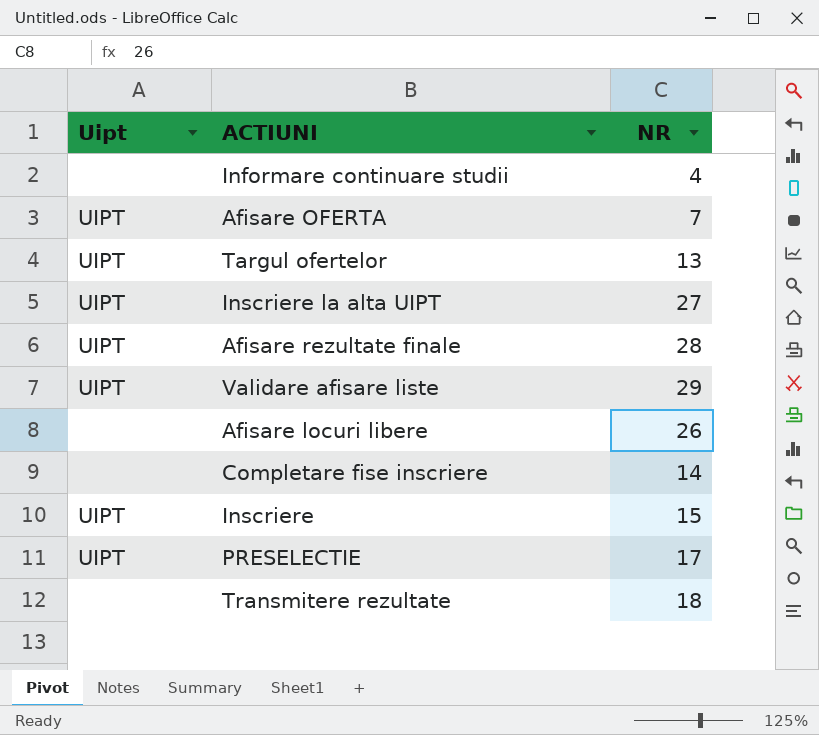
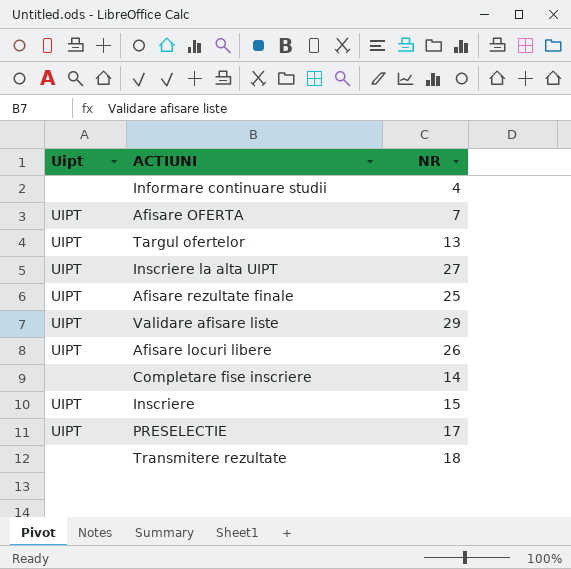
Afisare rezultate finale | NR: 28 -> 25
Afisare locuri libere | Uipt: none -> UIPT

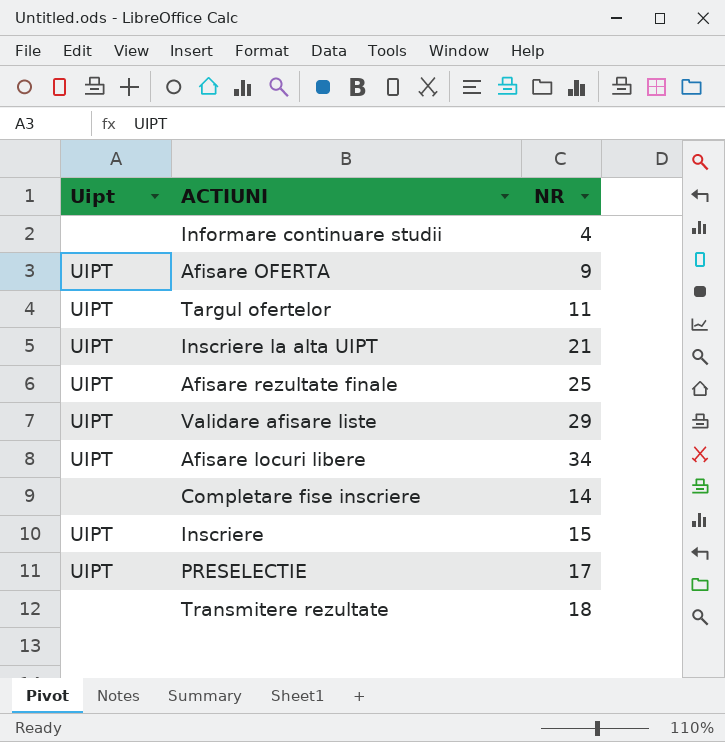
Afisare OFERTA | NR: 7 -> 9
Targul ofertelor | NR: 13 -> 11
Inscriere la alta UIPT | NR: 27 -> 21
Afisare locuri libere | NR: 26 -> 34

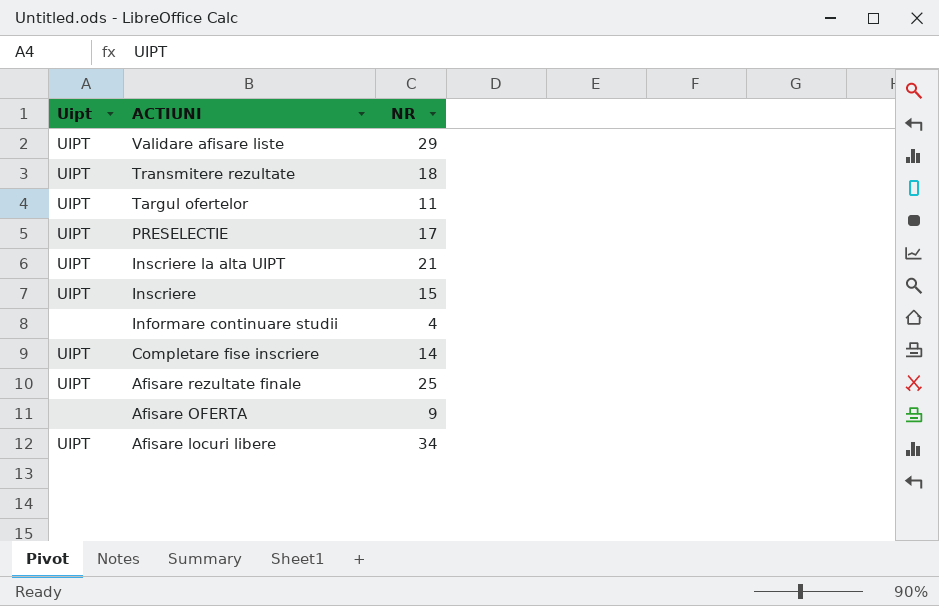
row order: none -> ACTIUNI descending
Transmitere rezultate | Uipt: none -> UIPT
Completare fise inscriere | Uipt: none -> UIPT
Afisare OFERTA | Uipt: UIPT -> none

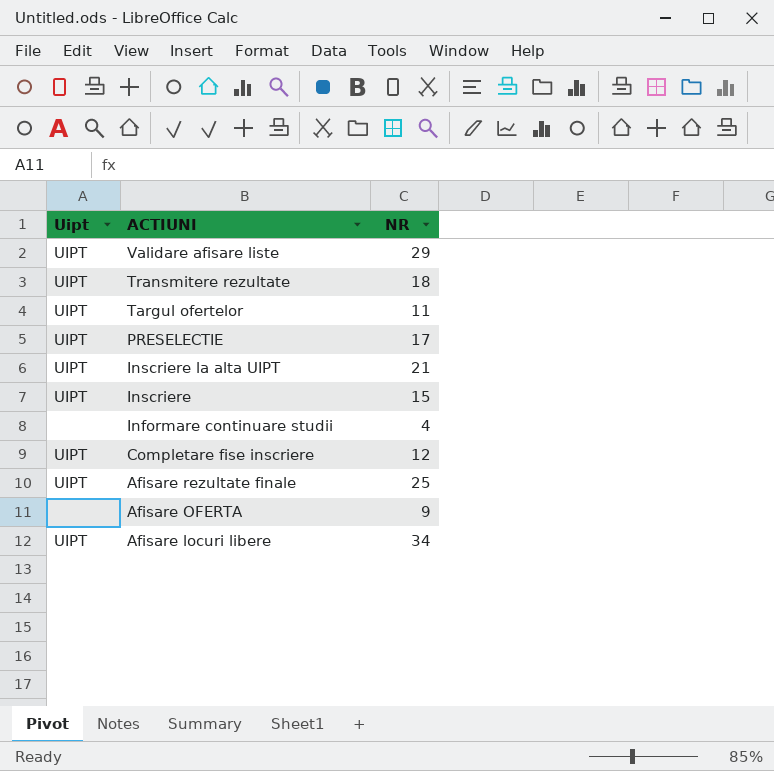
Completare fise inscriere | NR: 14 -> 12

